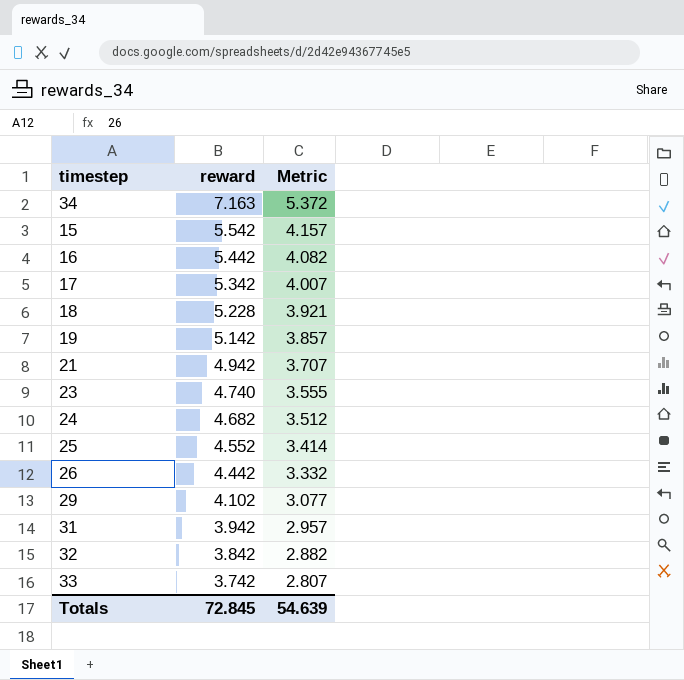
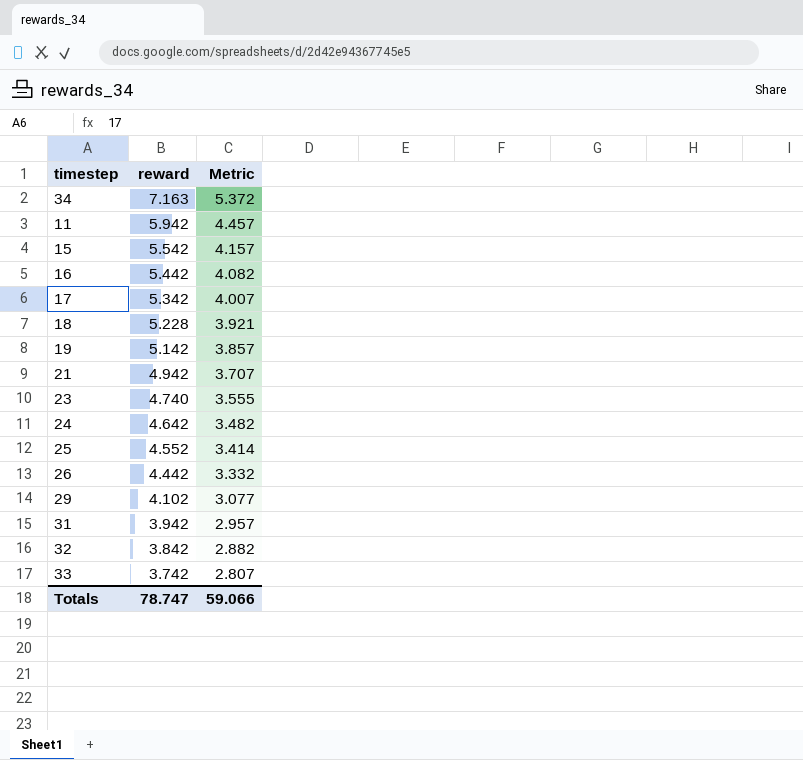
row 11: none -> 5.942 | 4.457
24 | reward: 4.682 -> 4.642
24 | Metric: 3.512 -> 3.482
Totals | reward: 72.845 -> 78.747
Totals | Metric: 54.639 -> 59.066

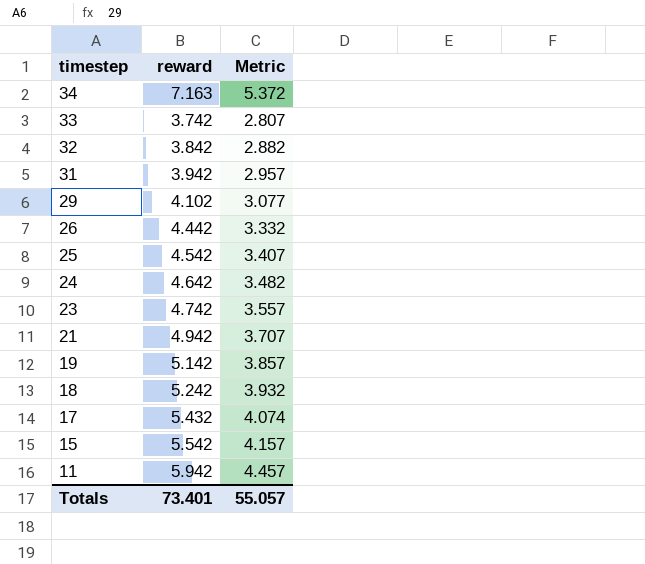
row order: reward descending -> timestep descending
row 16: 5.442 | 4.082 -> none
25 | reward: 4.552 -> 4.542
25 | Metric: 3.414 -> 3.407
23 | reward: 4.740 -> 4.742
23 | Metric: 3.555 -> 3.557
18 | reward: 5.228 -> 5.242
18 | Metric: 3.921 -> 3.932
17 | reward: 5.342 -> 5.432
17 | Metric: 4.007 -> 4.074
Totals | reward: 78.747 -> 73.401
Totals | Metric: 59.066 -> 55.057

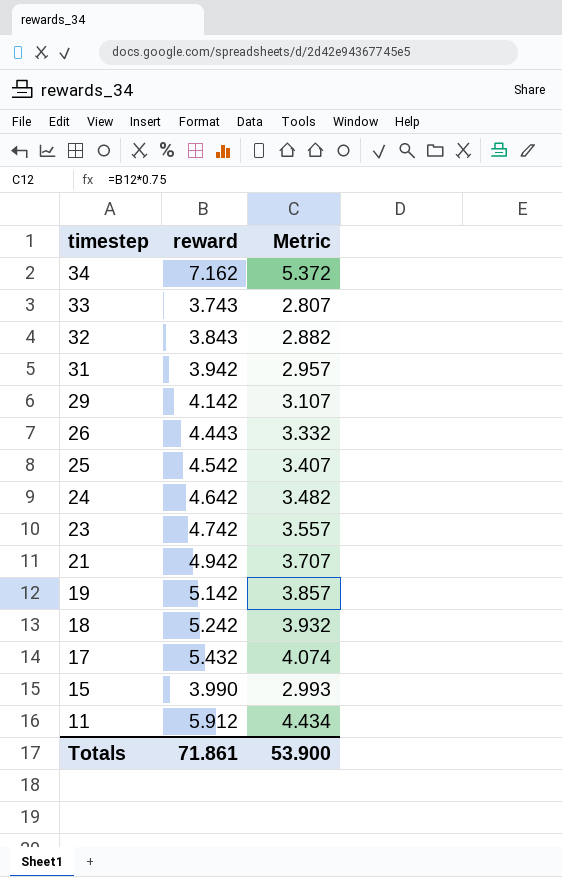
34 | reward: 7.163 -> 7.162
33 | reward: 3.742 -> 3.743
32 | reward: 3.842 -> 3.843
29 | reward: 4.102 -> 4.142
29 | Metric: 3.077 -> 3.107
26 | reward: 4.442 -> 4.443
15 | reward: 5.542 -> 3.990
15 | Metric: 4.157 -> 2.993
11 | reward: 5.942 -> 5.912
11 | Metric: 4.457 -> 4.434
Totals | reward: 73.401 -> 71.861
Totals | Metric: 55.057 -> 53.900

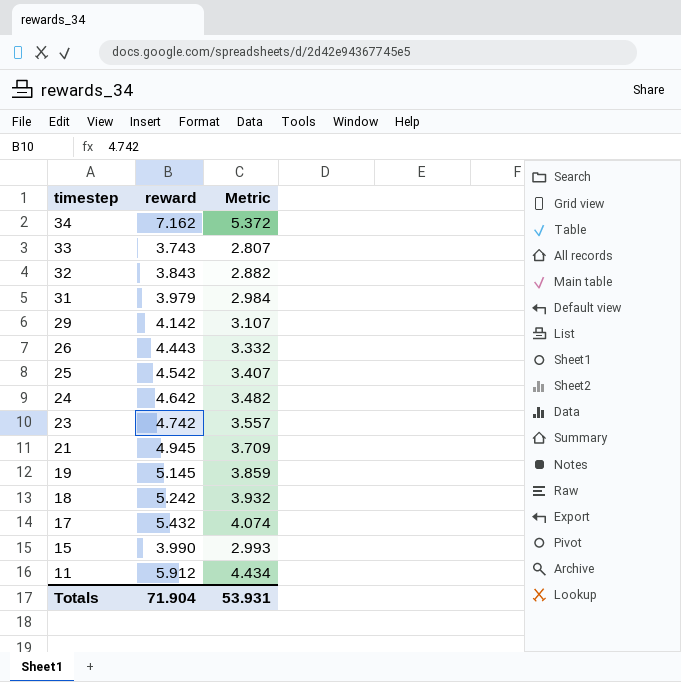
31 | reward: 3.942 -> 3.979
31 | Metric: 2.957 -> 2.984
21 | reward: 4.942 -> 4.945
21 | Metric: 3.707 -> 3.709
19 | reward: 5.142 -> 5.145
19 | Metric: 3.857 -> 3.859
Totals | reward: 71.861 -> 71.904
Totals | Metric: 53.900 -> 53.931

